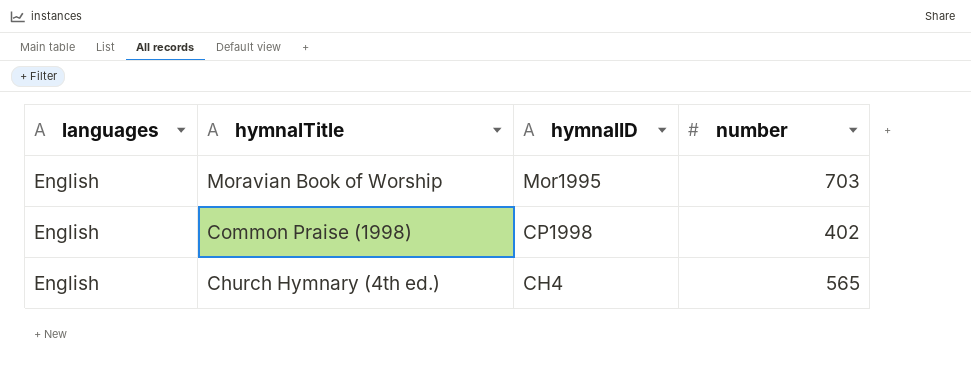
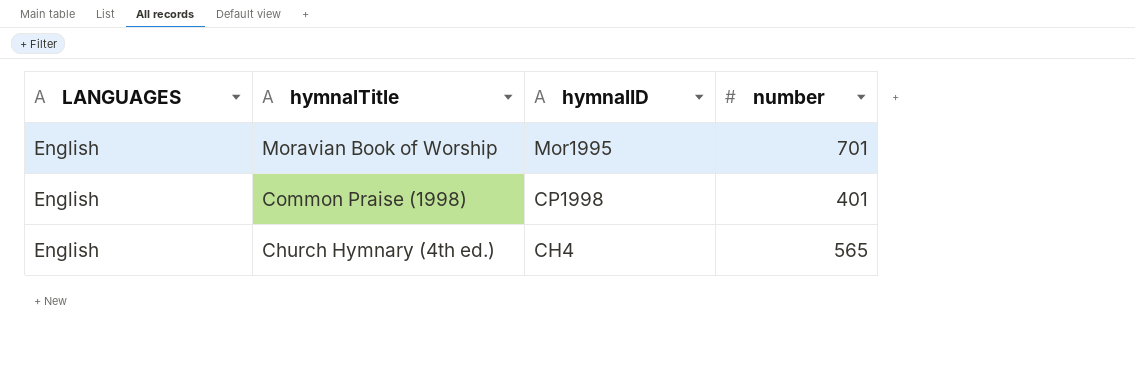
column name: languages -> LANGUAGES
Moravian Book of Worship | number: 703 -> 701
Common Praise (1998) | number: 402 -> 401

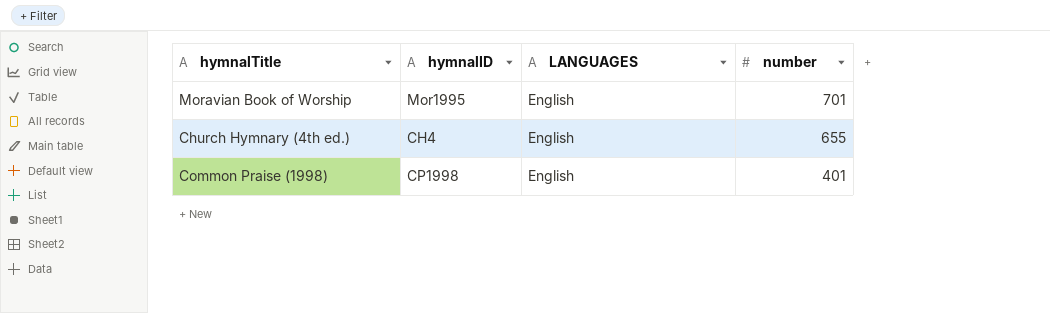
row order: hymnalTitle descending -> number descending
column LANGUAGES | position: 1 -> 3
Church Hymnary (4th ed.) | number: 565 -> 655

